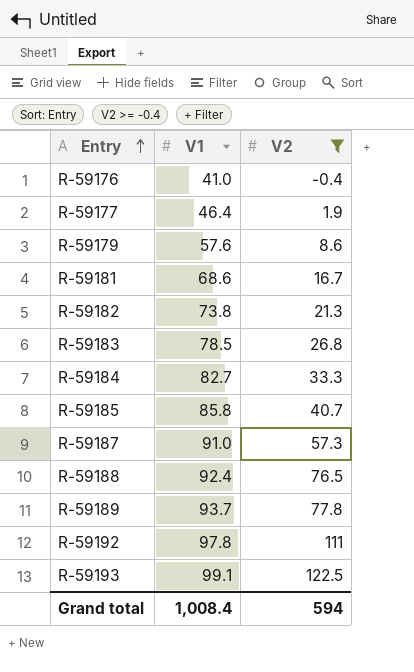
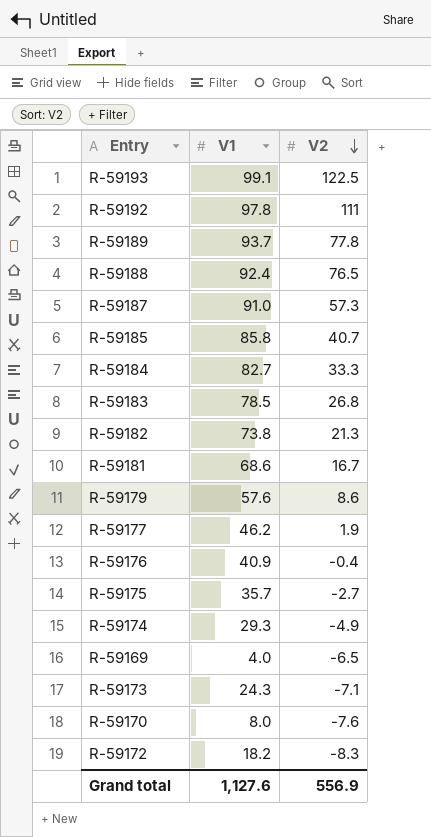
filter: V2 >= -0.4 -> none
row order: Entry ascending -> V2 descending
R-59177 | V1: 46.4 -> 46.2
R-59176 | V1: 41.0 -> 40.9
Grand total | V1: 1,008.4 -> 1,127.6
Grand total | V2: 594 -> 556.9

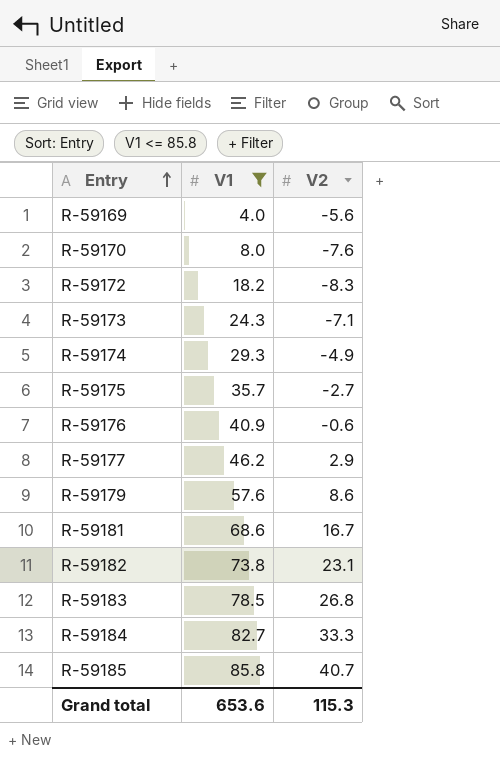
filter: none -> V1 <= 85.8
row order: V2 descending -> Entry ascending
R-59169 | V2: -6.5 -> -5.6
R-59176 | V2: -0.4 -> -0.6
R-59177 | V2: 1.9 -> 2.9
R-59182 | V2: 21.3 -> 23.1
Grand total | V1: 1,127.6 -> 653.6
Grand total | V2: 556.9 -> 115.3

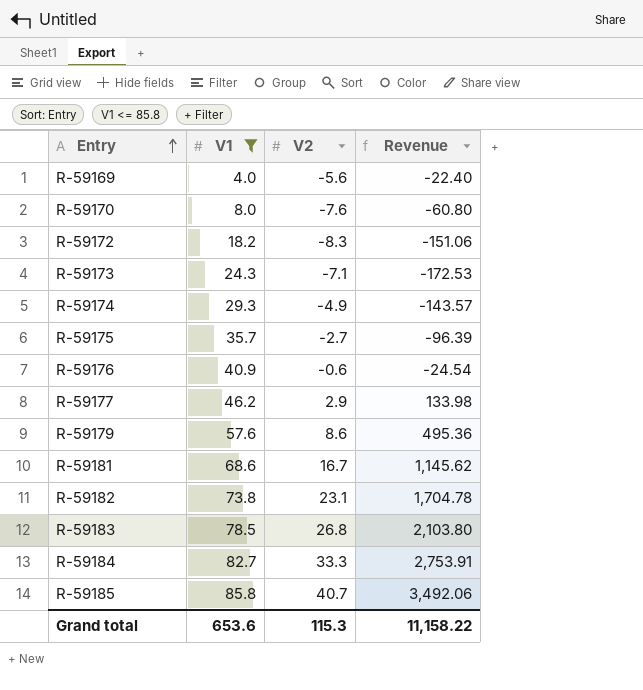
column Revenue | formula: none -> [V1] * [V2]

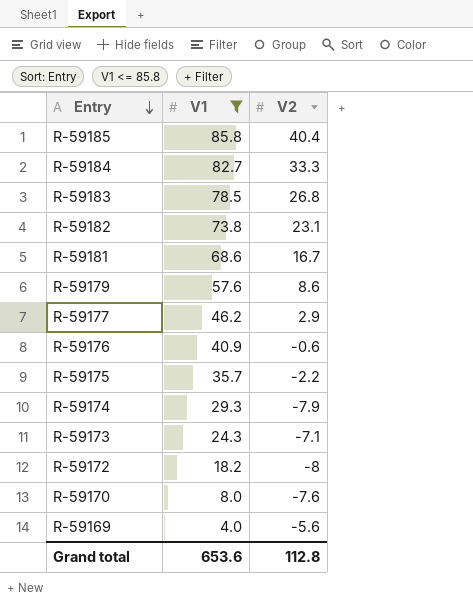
row order: Entry ascending -> Entry descending
column Revenue | formula: [V1] * [V2] -> none
R-59185 | V2: 40.7 -> 40.4
R-59175 | V2: -2.7 -> -2.2
R-59174 | V2: -4.9 -> -7.9
R-59172 | V2: -8.3 -> -8
Grand total | V2: 115.3 -> 112.8

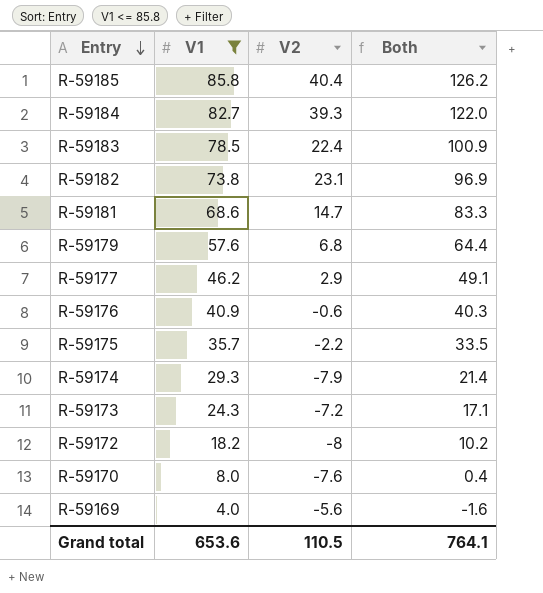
column Both | formula: none -> [V1] + [V2]
R-59184 | V2: 33.3 -> 39.3
R-59183 | V2: 26.8 -> 22.4
R-59181 | V2: 16.7 -> 14.7
R-59179 | V2: 8.6 -> 6.8
R-59173 | V2: -7.1 -> -7.2
Grand total | V2: 112.8 -> 110.5

